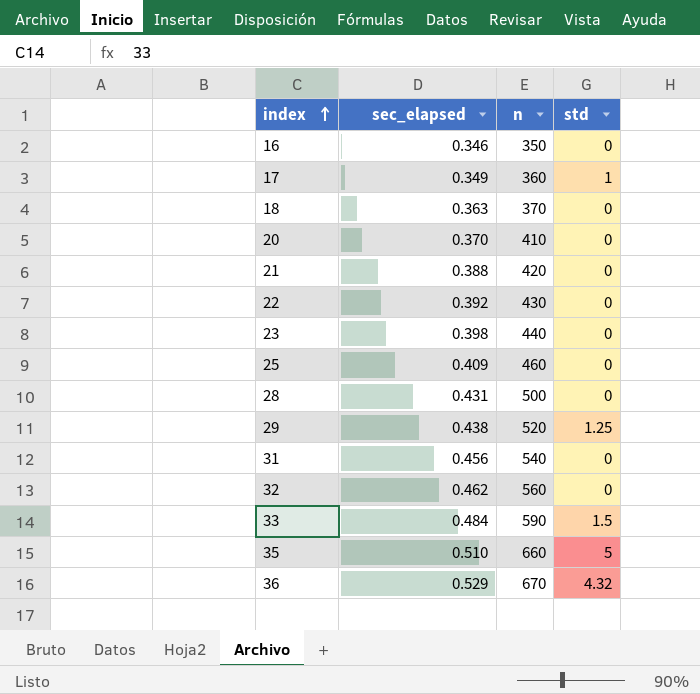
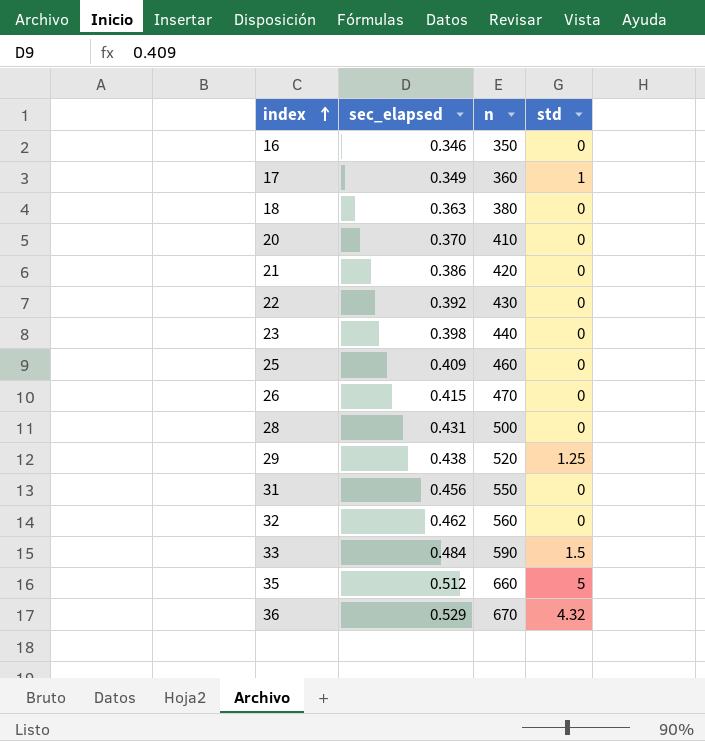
18 | n: 370 -> 380
21 | sec_elapsed: 0.388 -> 0.386
row 26: none -> 0.415 | 470 | 0
31 | n: 540 -> 550
35 | sec_elapsed: 0.510 -> 0.512

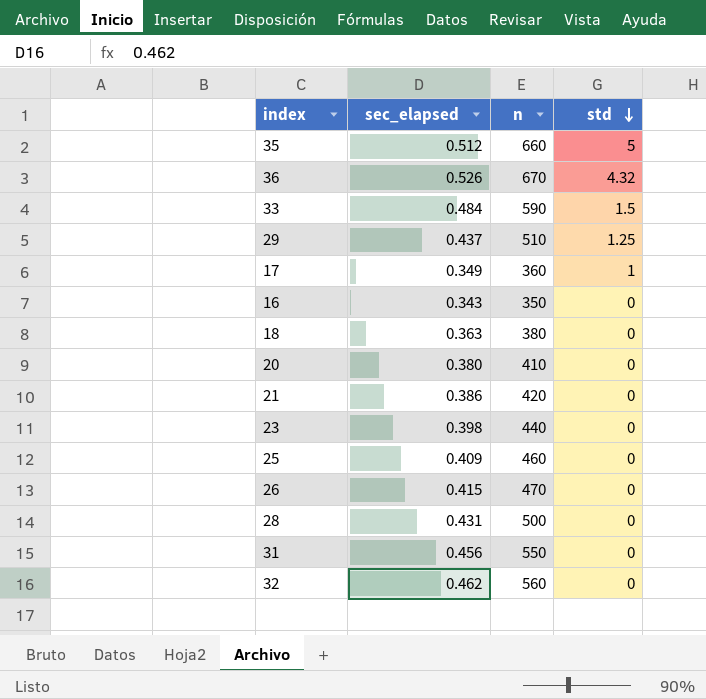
row order: index ascending -> std descending
row 22: 0.392 | 430 | 0 -> none
36 | sec_elapsed: 0.529 -> 0.526
29 | sec_elapsed: 0.438 -> 0.437
29 | n: 520 -> 510
16 | sec_elapsed: 0.346 -> 0.343
20 | sec_elapsed: 0.370 -> 0.380

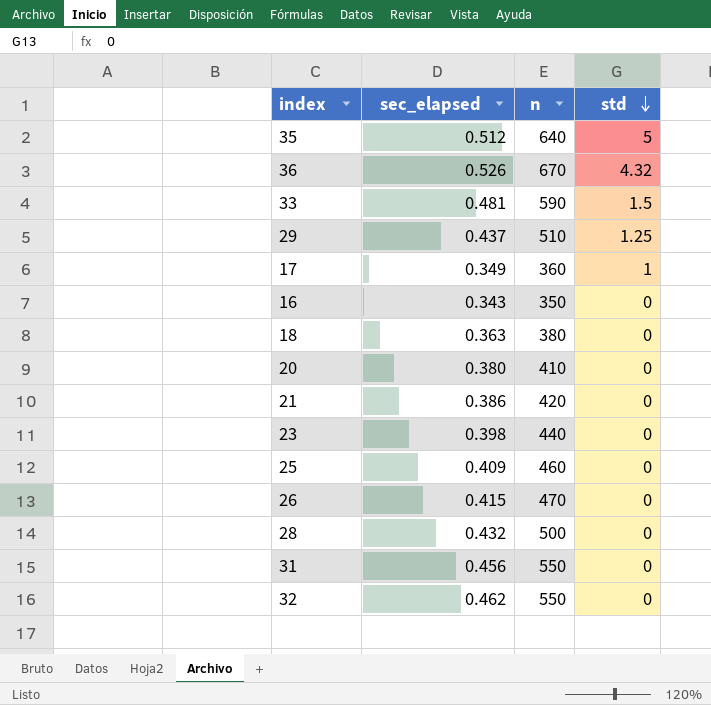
35 | n: 660 -> 640
33 | sec_elapsed: 0.484 -> 0.481
28 | sec_elapsed: 0.431 -> 0.432
32 | n: 560 -> 550

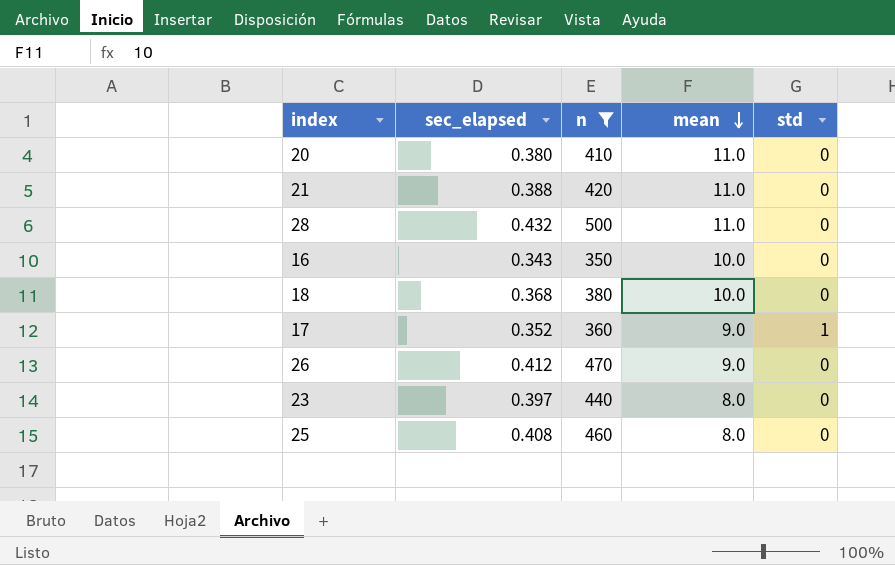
filter: none -> n <= 500
row order: std descending -> mean descending
column mean | position: none -> 4
21 | sec_elapsed: 0.386 -> 0.388
18 | sec_elapsed: 0.363 -> 0.368
17 | sec_elapsed: 0.349 -> 0.352
26 | sec_elapsed: 0.415 -> 0.412
23 | sec_elapsed: 0.398 -> 0.397
25 | sec_elapsed: 0.409 -> 0.408

